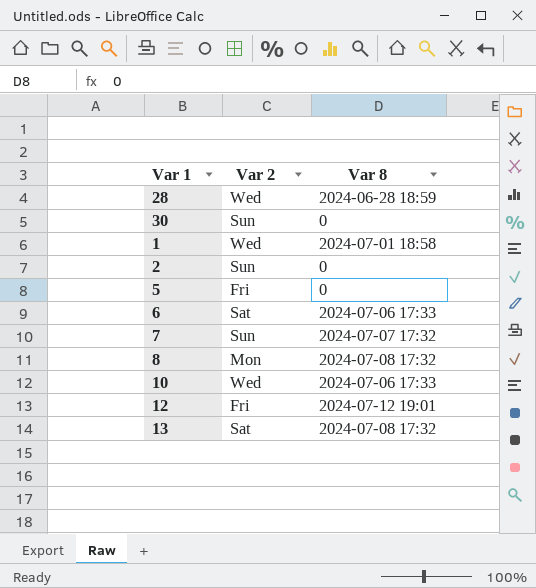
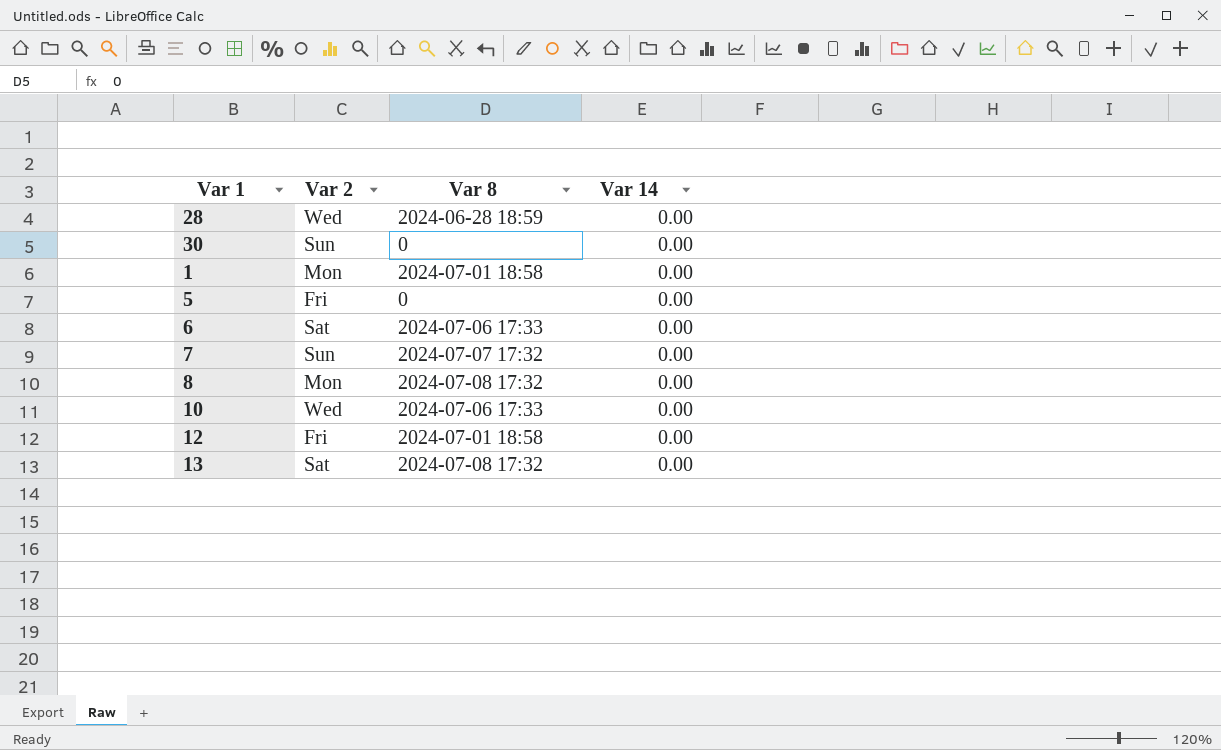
column Var 14 | position: none -> 4
row 2: Sun | 0 -> none
1 | Var 2: Wed -> Mon
12 | Var 8: 2024-07-12 19:01 -> 2024-07-01 18:58

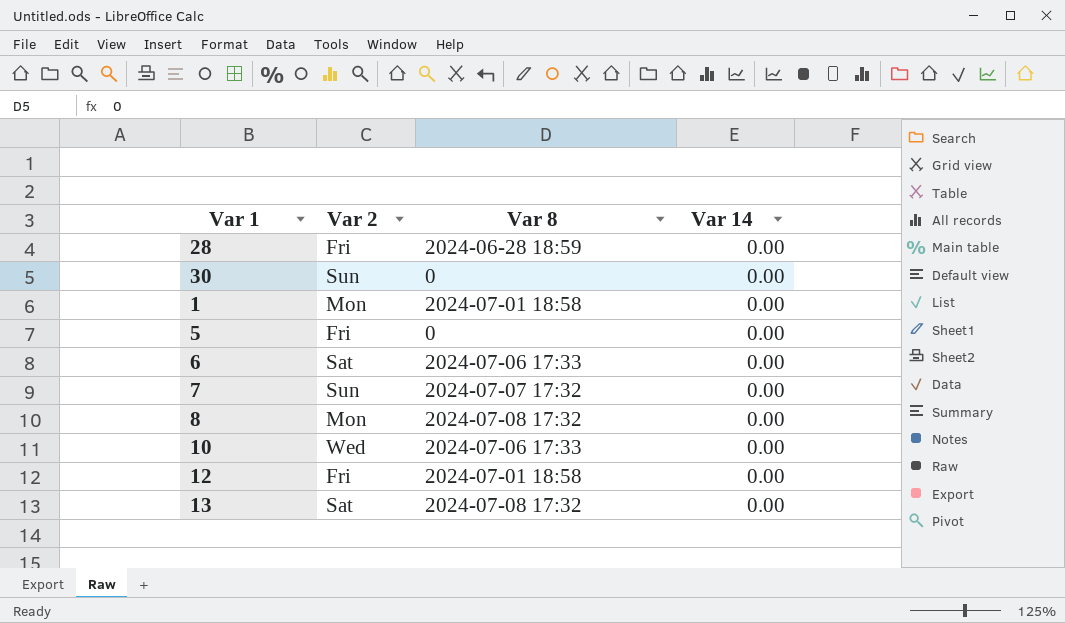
28 | Var 2: Wed -> Fri

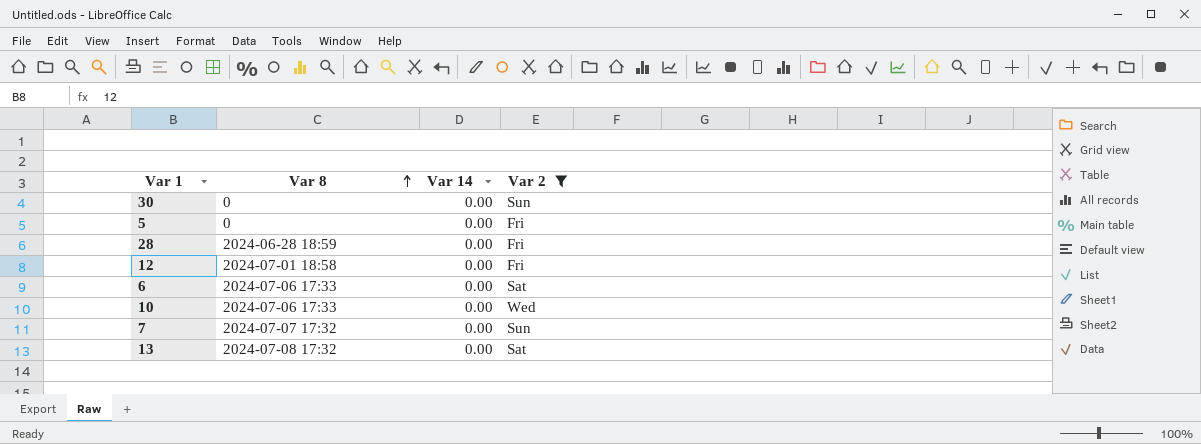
filter: none -> Var 2 != Mon
row order: none -> Var 8 ascending
column Var 2 | position: 2 -> 4

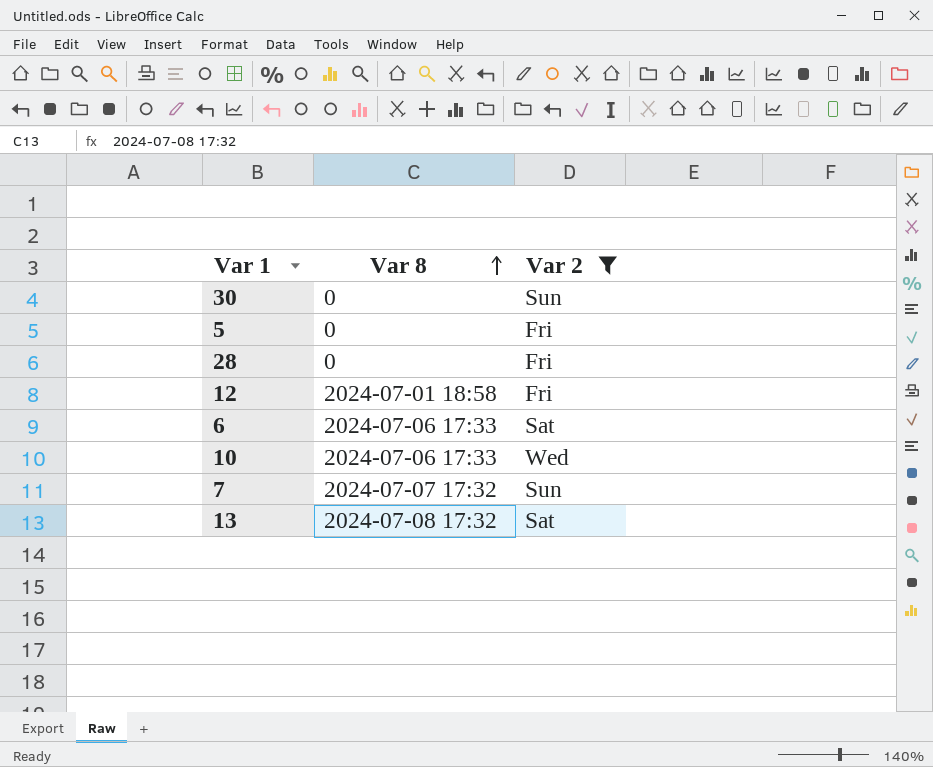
column Var 14 | position: 3 -> none
28 | Var 8: 2024-06-28 18:59 -> 0

